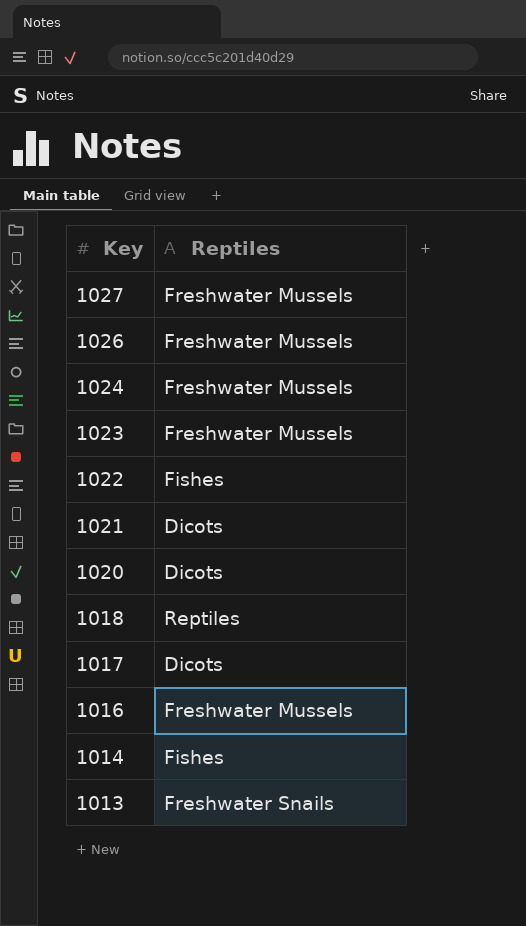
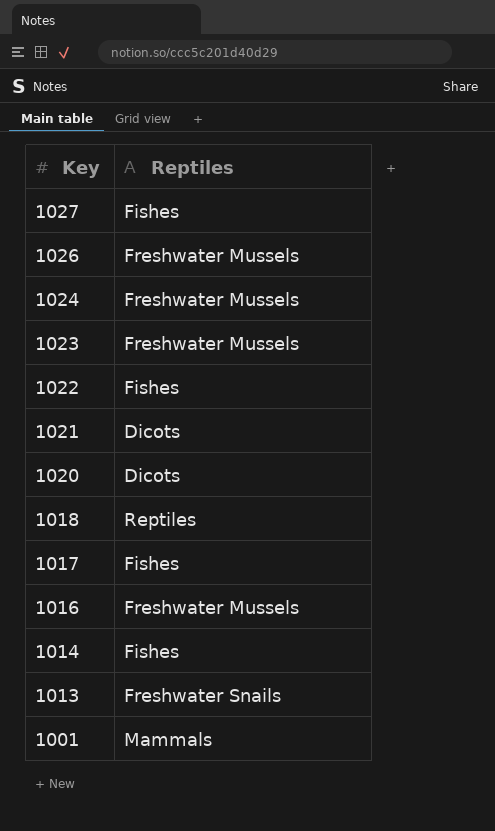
1027 | Reptiles: Freshwater Mussels -> Fishes
1017 | Reptiles: Dicots -> Fishes
row 1001: none -> Mammals

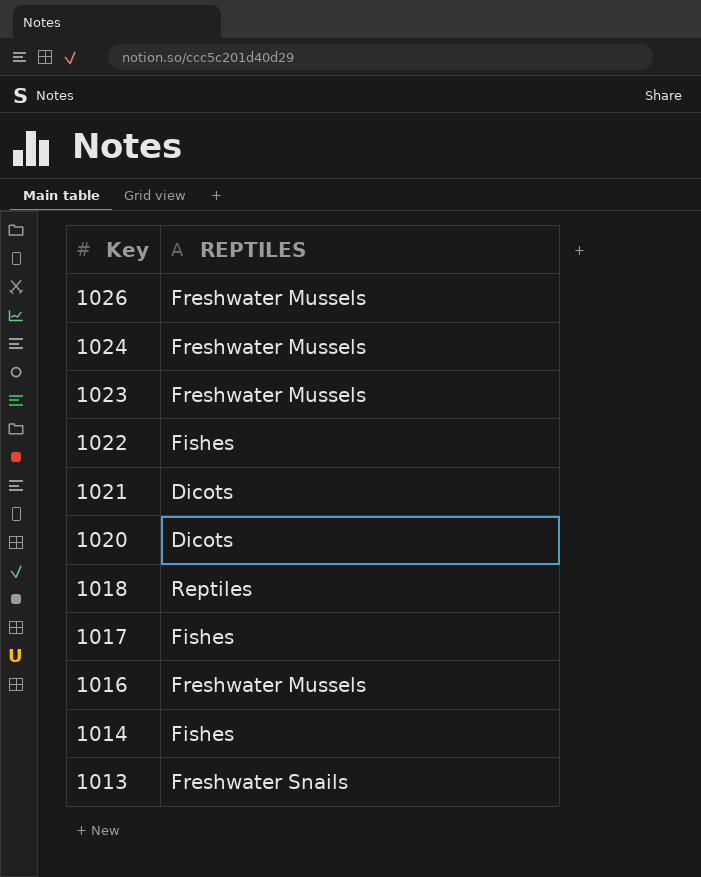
column name: Reptiles -> REPTILES
row 1027: Fishes -> none
row 1001: Mammals -> none

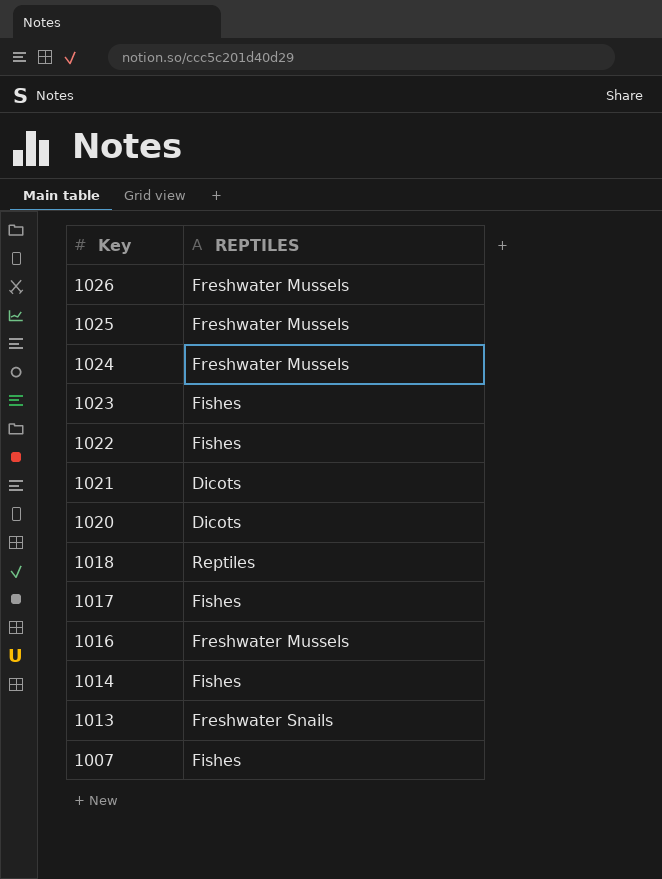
row 1025: none -> Freshwater Mussels
1023 | REPTILES: Freshwater Mussels -> Fishes
row 1007: none -> Fishes

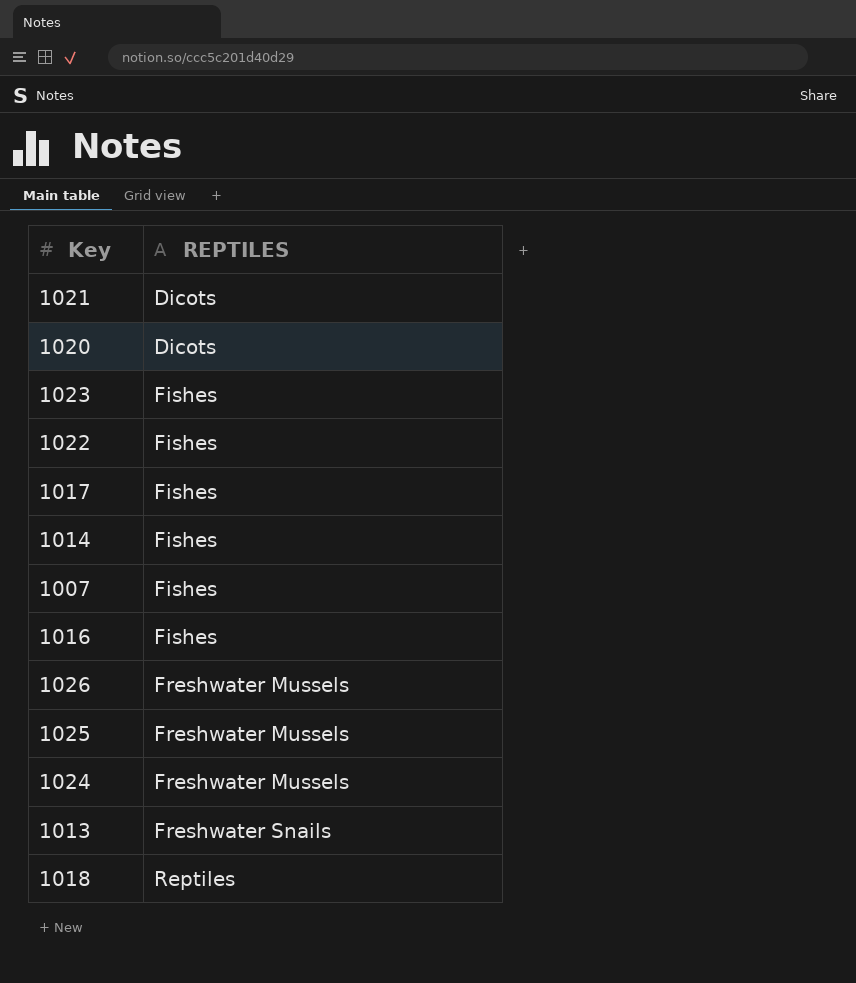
row order: Key descending -> REPTILES ascending
1016 | REPTILES: Freshwater Mussels -> Fishes

